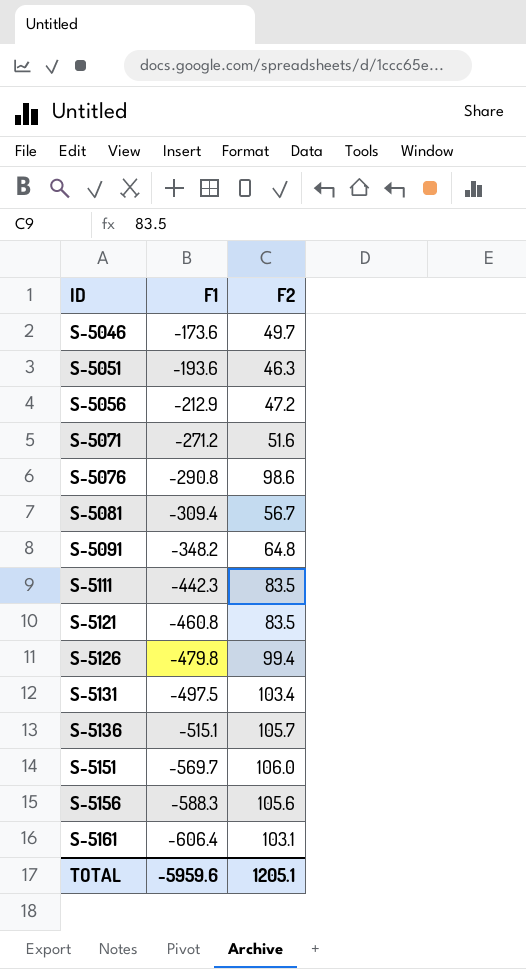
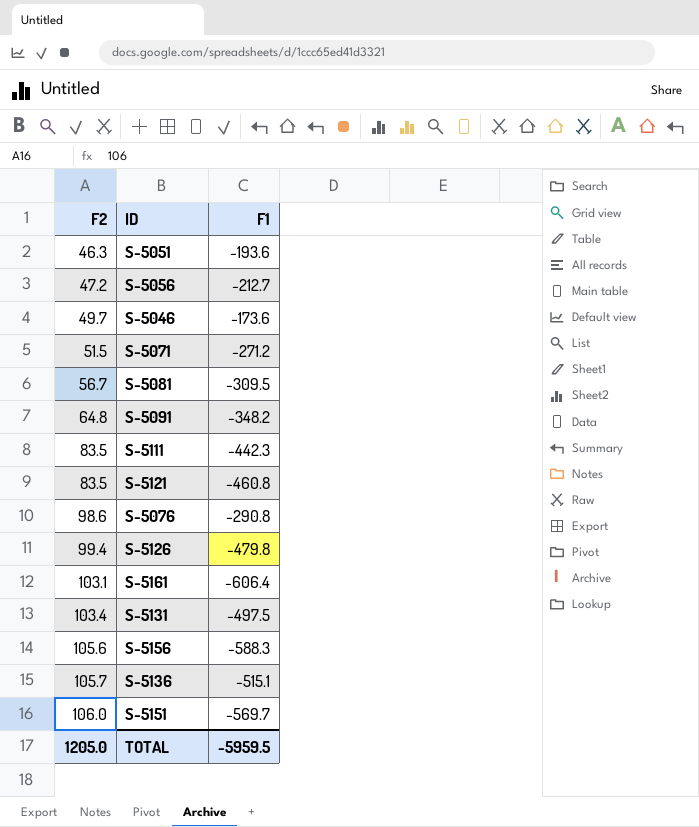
row order: ID ascending -> F2 ascending
column F2 | position: 3 -> 1
S-5056 | F1: -212.9 -> -212.7
S-5071 | F2: 51.6 -> 51.5
S-5081 | F1: -309.4 -> -309.5
TOTAL | F2: 1205.1 -> 1205.0
TOTAL | F1: -5959.6 -> -5959.5

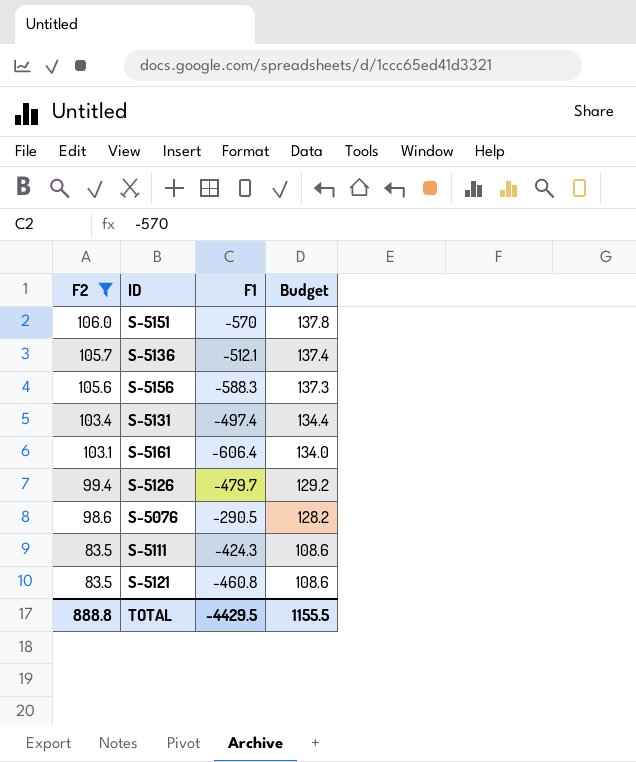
filter: none -> F2 >= 83.5
row order: F2 ascending -> F2 descending
column Budget | formula: none -> [F2] * 1.3
S-5151 | F1: -569.7 -> -570
S-5136 | F1: -515.1 -> -512.1
S-5131 | F1: -497.5 -> -497.4
S-5126 | F1: -479.8 -> -479.7
S-5076 | F1: -290.8 -> -290.5
S-5111 | F1: -442.3 -> -424.3
TOTAL | F2: 1205.0 -> 888.8
TOTAL | F1: -5959.5 -> -4429.5

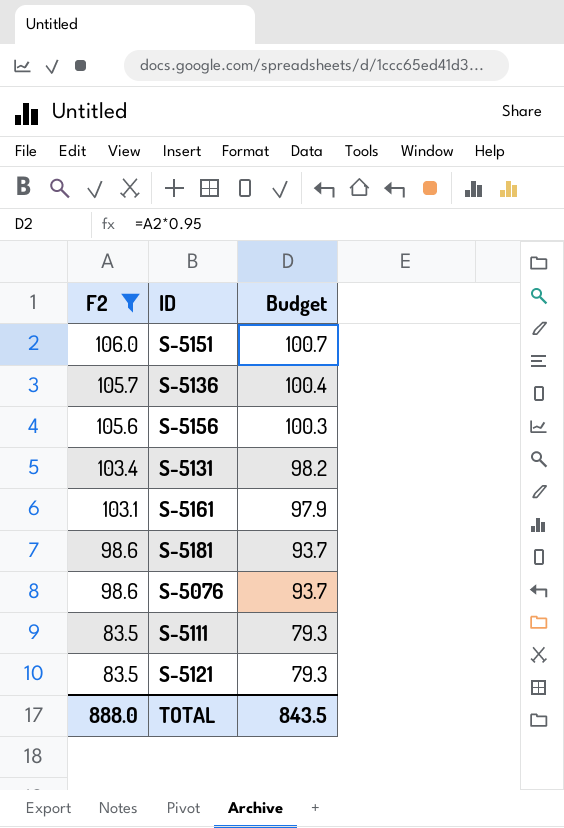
column F1 | position: 3 -> none
column Budget | formula: [F2] * 1.3 -> [F2] * 0.95
row S-5126: 99.4 | -479.7 | 129.2 -> none
row S-5181: none -> 98.6 | 93.7
TOTAL | F2: 888.8 -> 888.0
TOTAL | Budget: 1155.5 -> 843.5

